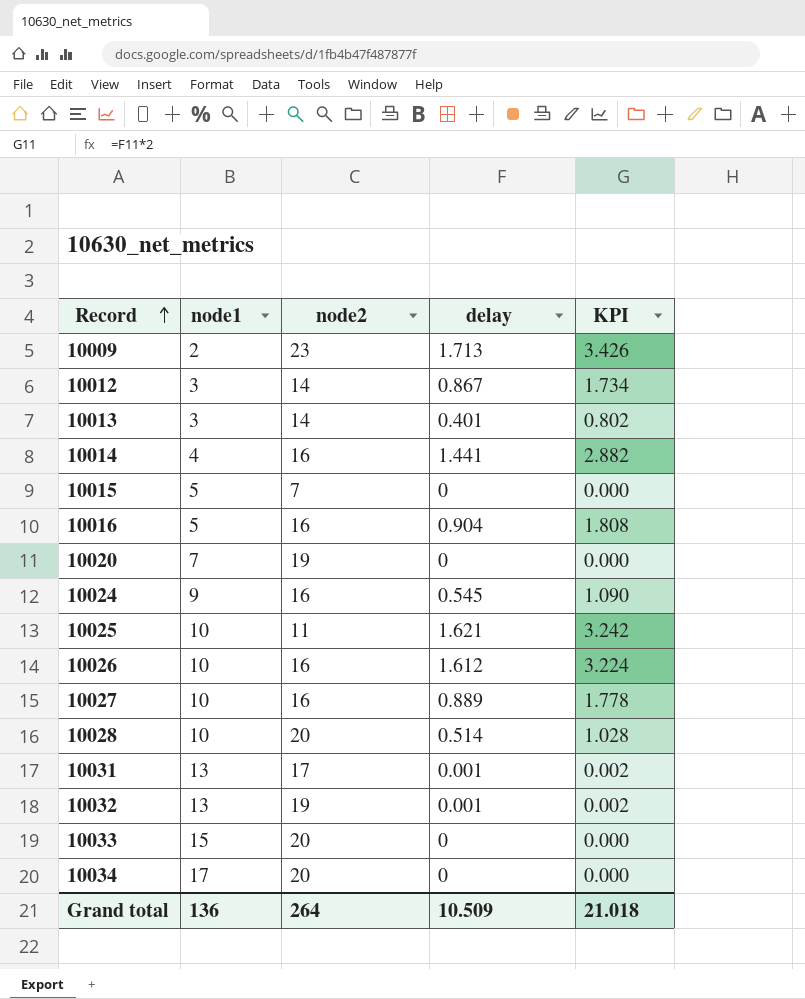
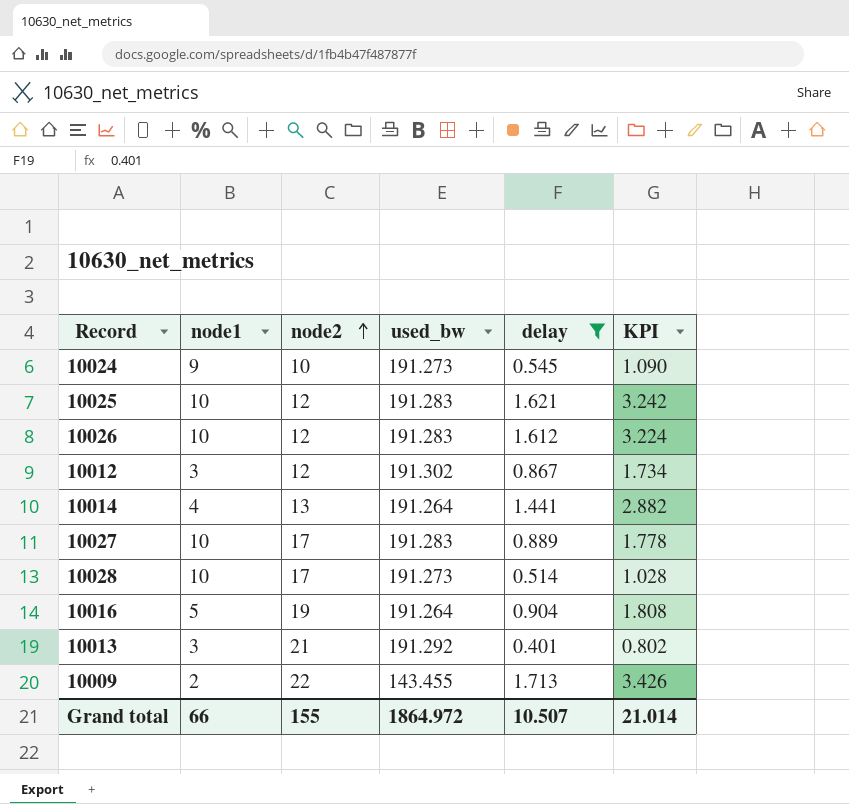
filter: none -> delay >= 0.401
row order: Record ascending -> node2 ascending
column used_bw | position: none -> 4
10024 | node2: 16 -> 10
10025 | node2: 11 -> 12
10026 | node2: 16 -> 12
10012 | node2: 14 -> 12
10014 | node2: 16 -> 13
10027 | node2: 16 -> 17
10028 | node2: 20 -> 17
10016 | node2: 16 -> 19
10013 | node2: 14 -> 21
10009 | node2: 23 -> 22
Grand total | node1: 136 -> 66
Grand total | node2: 264 -> 155
Grand total | delay: 10.509 -> 10.507
Grand total | KPI: 21.018 -> 21.014

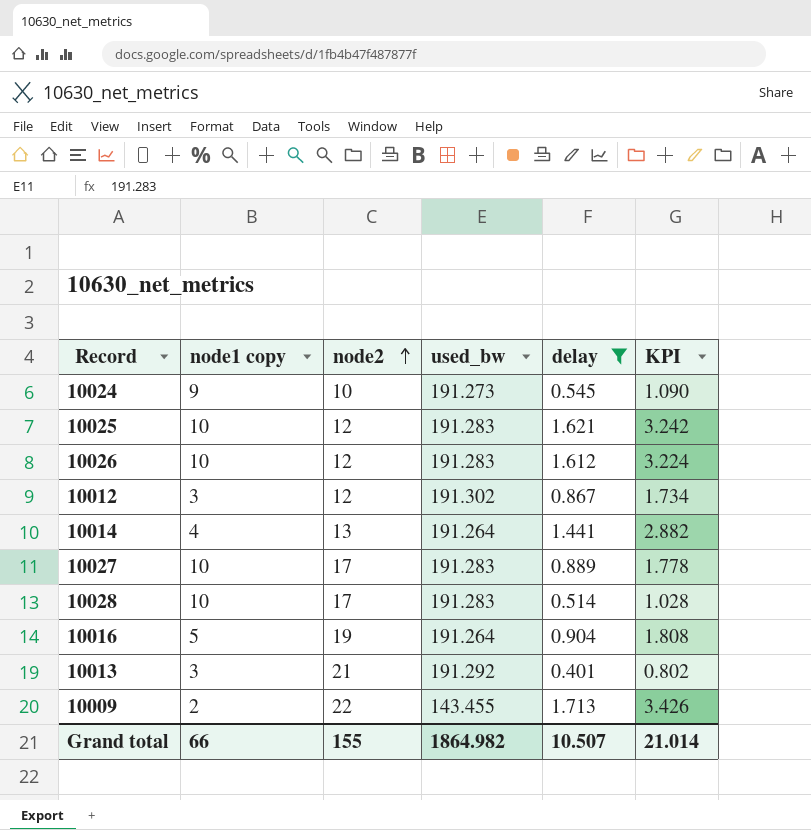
column name: node1 -> node1 copy
10028 | used_bw: 191.273 -> 191.283
Grand total | used_bw: 1864.972 -> 1864.982

